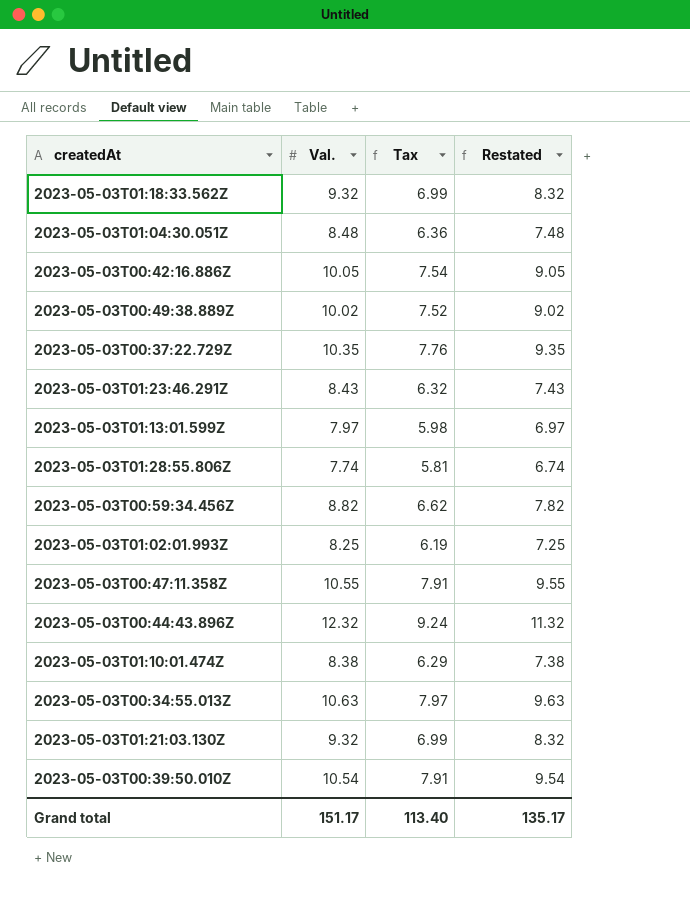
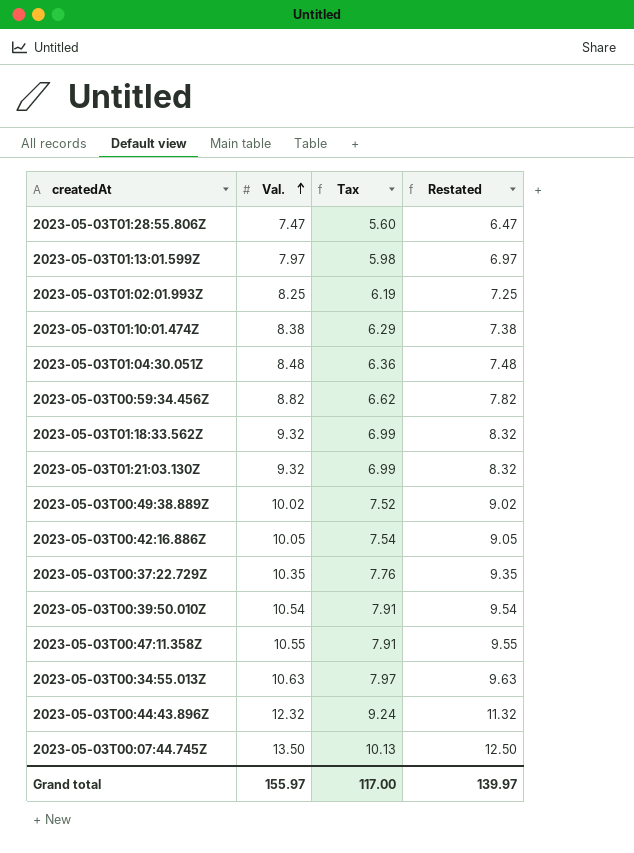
row order: none -> Val. ascending
row 2023-05-03T01:23:46.291Z: 8.43 | 6.32 | 7.43 -> none
2023-05-03T01:28:55.806Z | Val.: 7.74 -> 7.47
2023-05-03T01:28:55.806Z | Tax: 5.81 -> 5.60
2023-05-03T01:28:55.806Z | Restated: 6.74 -> 6.47
row 2023-05-03T00:07:44.745Z: none -> 13.50 | 10.13 | 12.50
Grand total | Val.: 151.17 -> 155.97
Grand total | Tax: 113.40 -> 117.00
Grand total | Restated: 135.17 -> 139.97

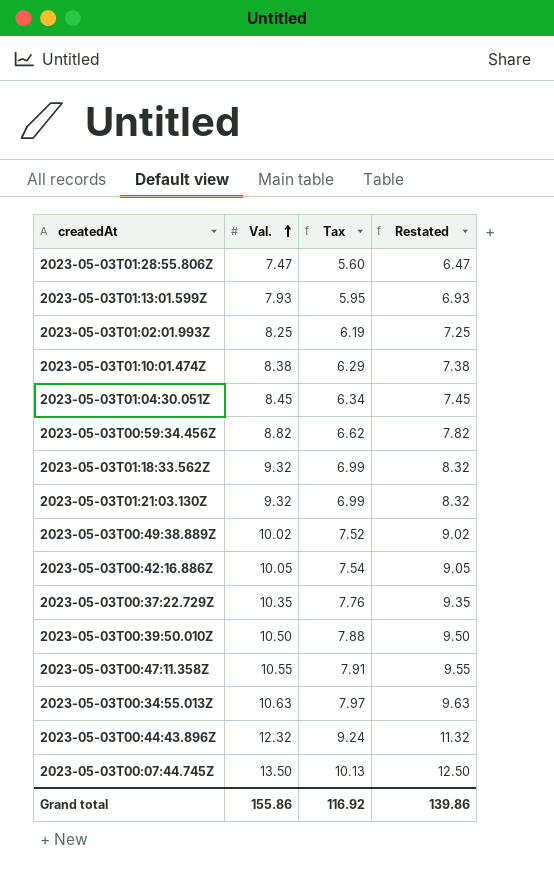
2023-05-03T01:13:01.599Z | Val.: 7.97 -> 7.93
2023-05-03T01:13:01.599Z | Tax: 5.98 -> 5.95
2023-05-03T01:13:01.599Z | Restated: 6.97 -> 6.93
2023-05-03T01:04:30.051Z | Val.: 8.48 -> 8.45
2023-05-03T01:04:30.051Z | Tax: 6.36 -> 6.34
2023-05-03T01:04:30.051Z | Restated: 7.48 -> 7.45
2023-05-03T00:39:50.010Z | Val.: 10.54 -> 10.50
2023-05-03T00:39:50.010Z | Tax: 7.91 -> 7.88
2023-05-03T00:39:50.010Z | Restated: 9.54 -> 9.50
Grand total | Val.: 155.97 -> 155.86
Grand total | Tax: 117.00 -> 116.92
Grand total | Restated: 139.97 -> 139.86

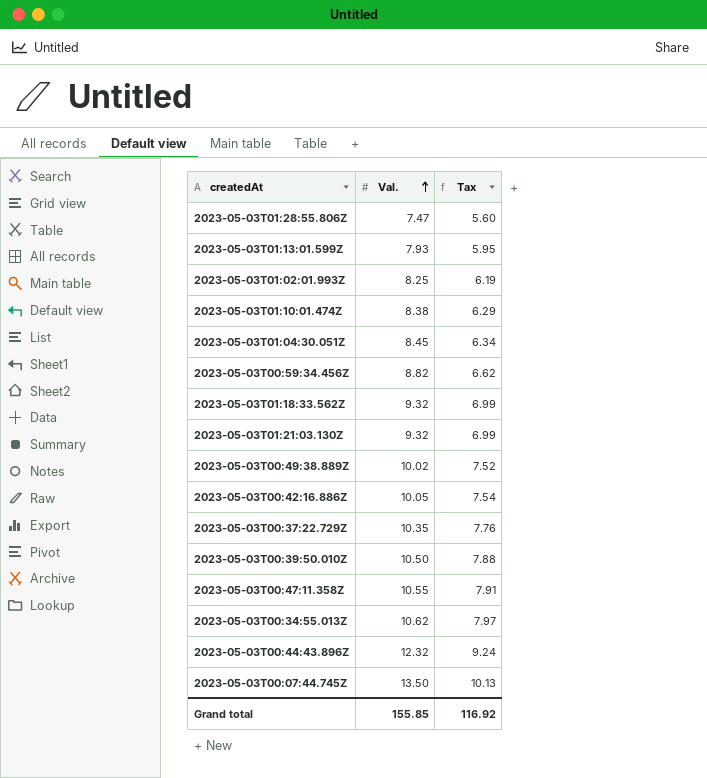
column Restated | formula: [Val.] - 1 -> none
2023-05-03T00:34:55.013Z | Val.: 10.63 -> 10.62
Grand total | Val.: 155.86 -> 155.85

